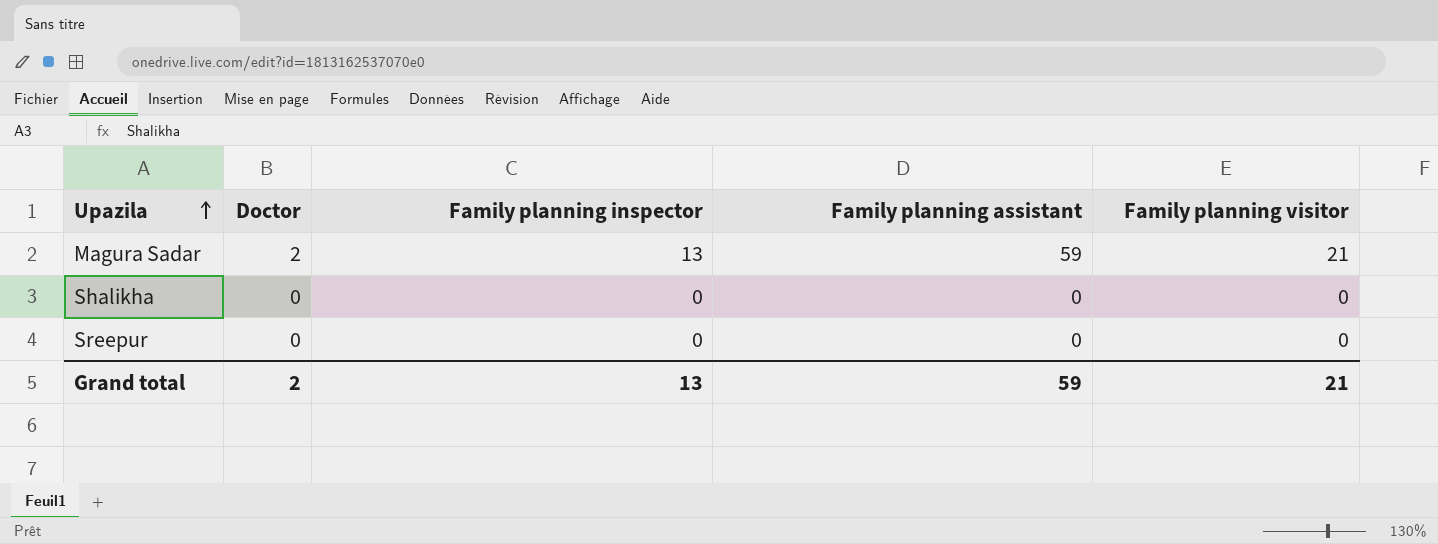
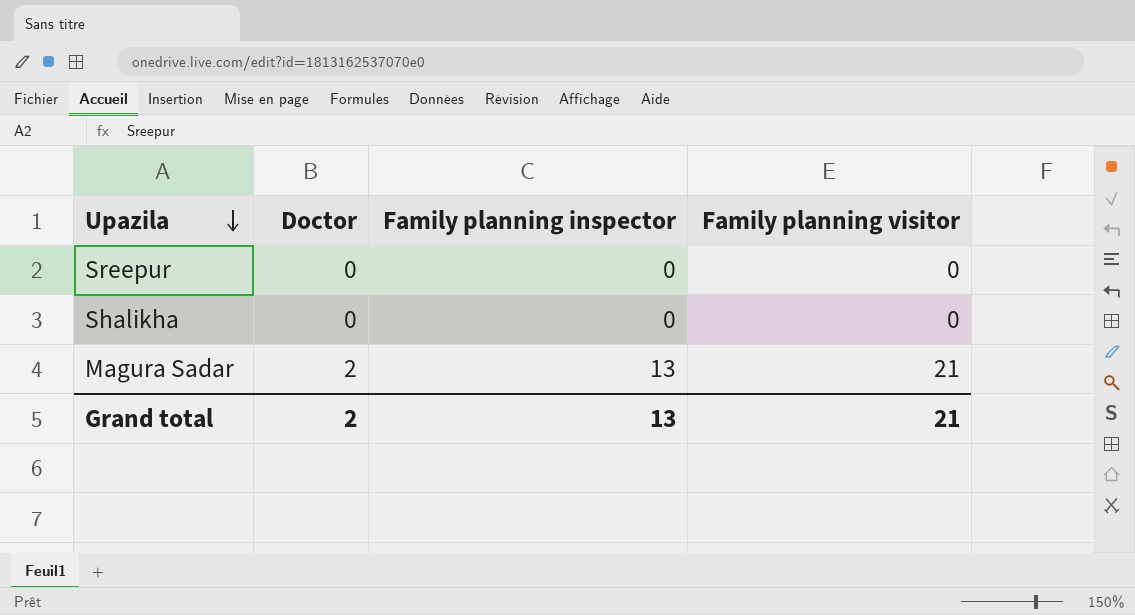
row order: Upazila ascending -> Upazila descending
column Family planning assistant | position: 4 -> none

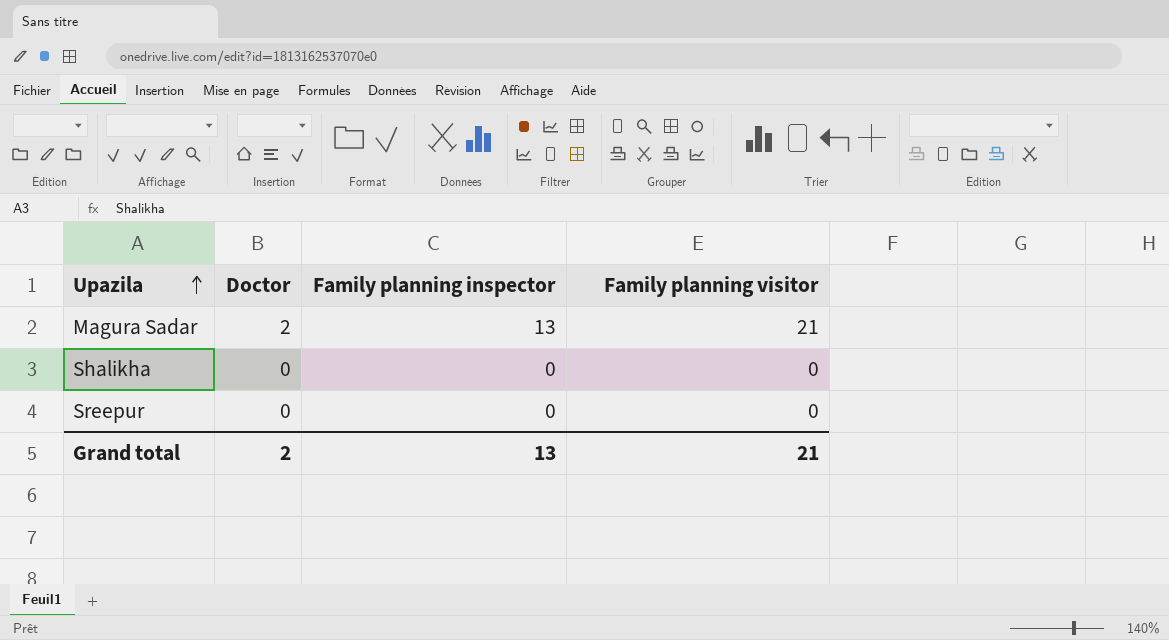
row order: Upazila descending -> Upazila ascending

